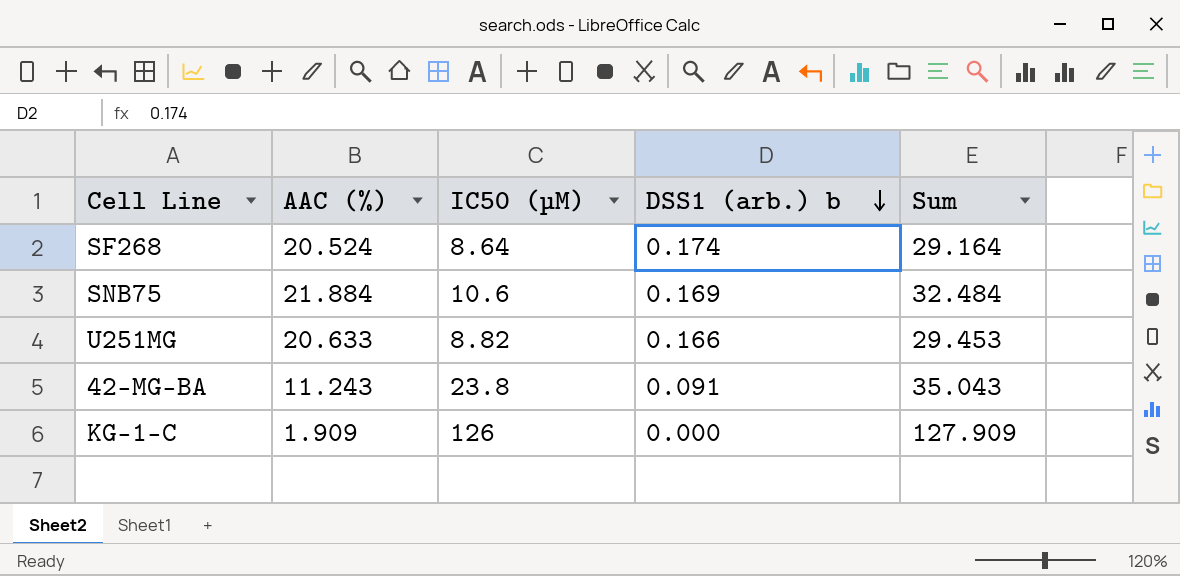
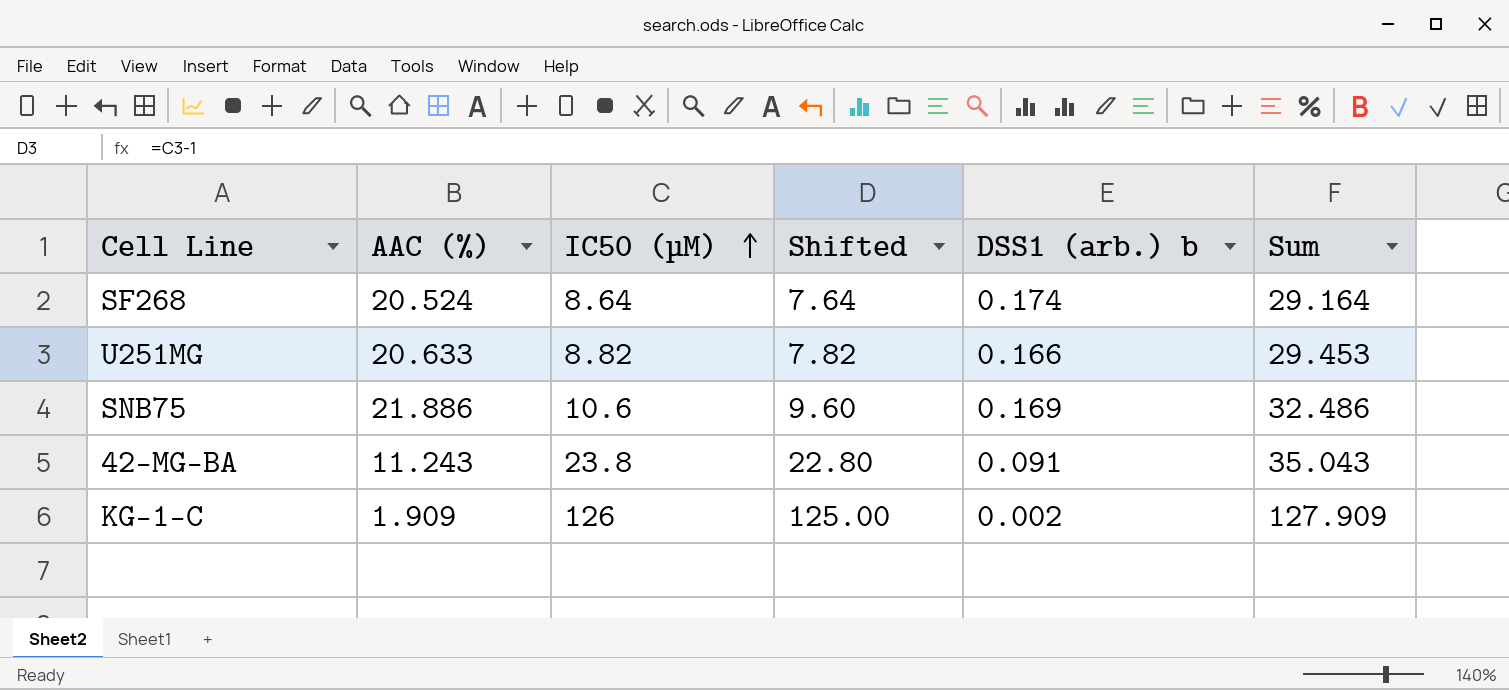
row order: DSS1 (arb.) b descending -> IC50 (µM) ascending
column Shifted | formula: none -> [IC50 (µM)] - 1
SNB75 | AAC (%): 21.884 -> 21.886
SNB75 | Sum: 32.484 -> 32.486
KG-1-C | DSS1 (arb.) b: 0.000 -> 0.002

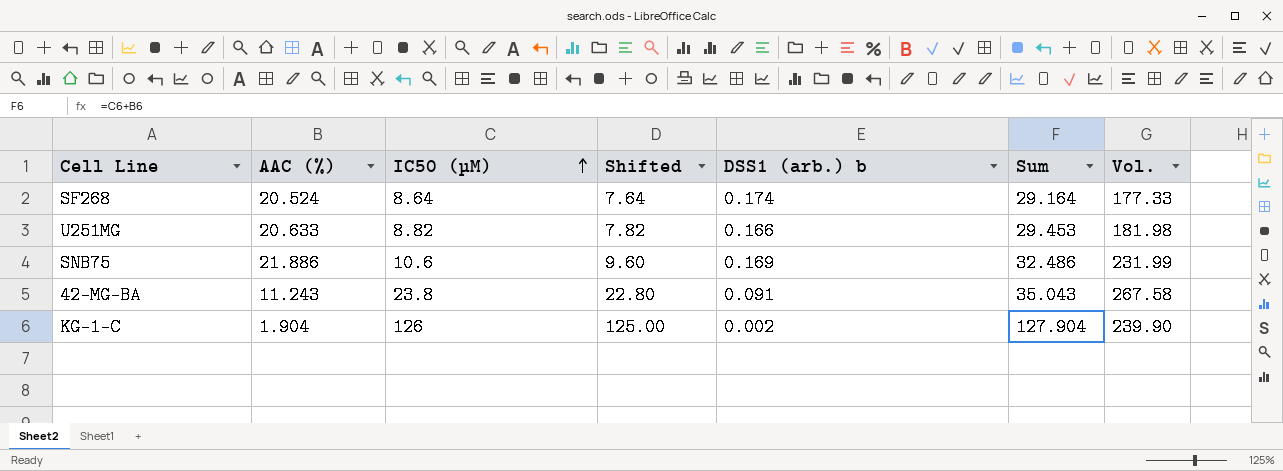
column Vol. | formula: none -> [AAC (%)] * [IC50 (µM)]
KG-1-C | AAC (%): 1.909 -> 1.904
KG-1-C | Sum: 127.909 -> 127.904

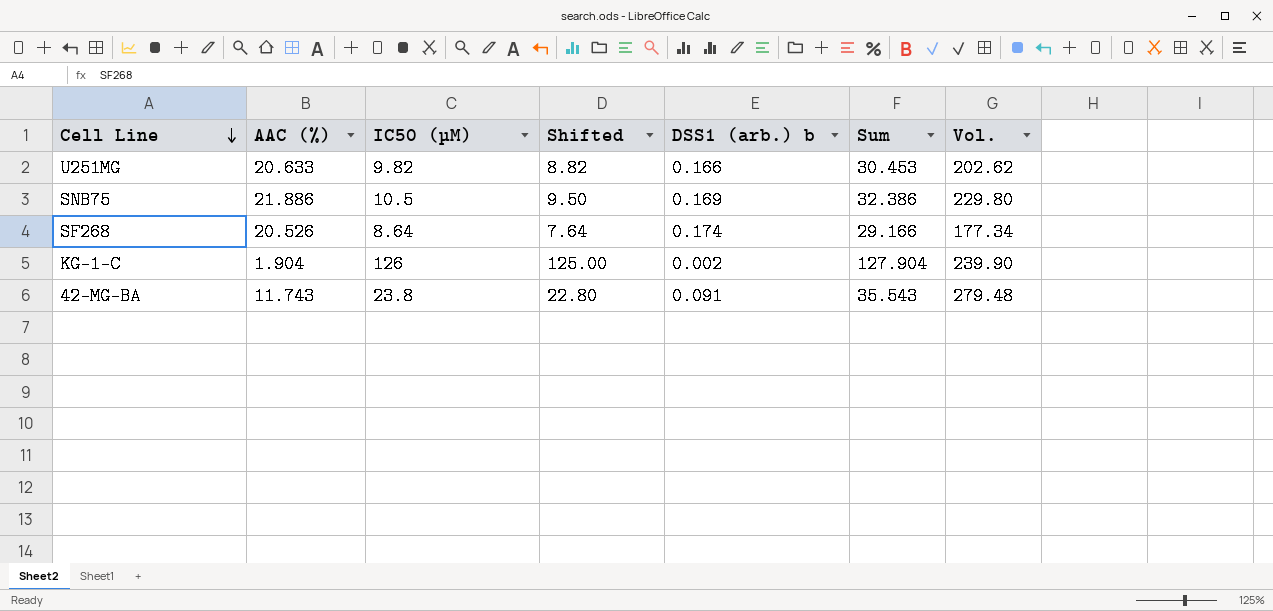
row order: IC50 (µM) ascending -> Cell Line descending
U251MG | IC50 (µM): 8.82 -> 9.82
U251MG | Shifted: 7.82 -> 8.82
U251MG | Sum: 29.453 -> 30.453
U251MG | Vol.: 181.98 -> 202.62
SNB75 | IC50 (µM): 10.6 -> 10.5
SNB75 | Shifted: 9.60 -> 9.50
SNB75 | Sum: 32.486 -> 32.386
SNB75 | Vol.: 231.99 -> 229.80
SF268 | AAC (%): 20.524 -> 20.526
SF268 | Sum: 29.164 -> 29.166
SF268 | Vol.: 177.33 -> 177.34
42-MG-BA | AAC (%): 11.243 -> 11.743
42-MG-BA | Sum: 35.043 -> 35.543
42-MG-BA | Vol.: 267.58 -> 279.48

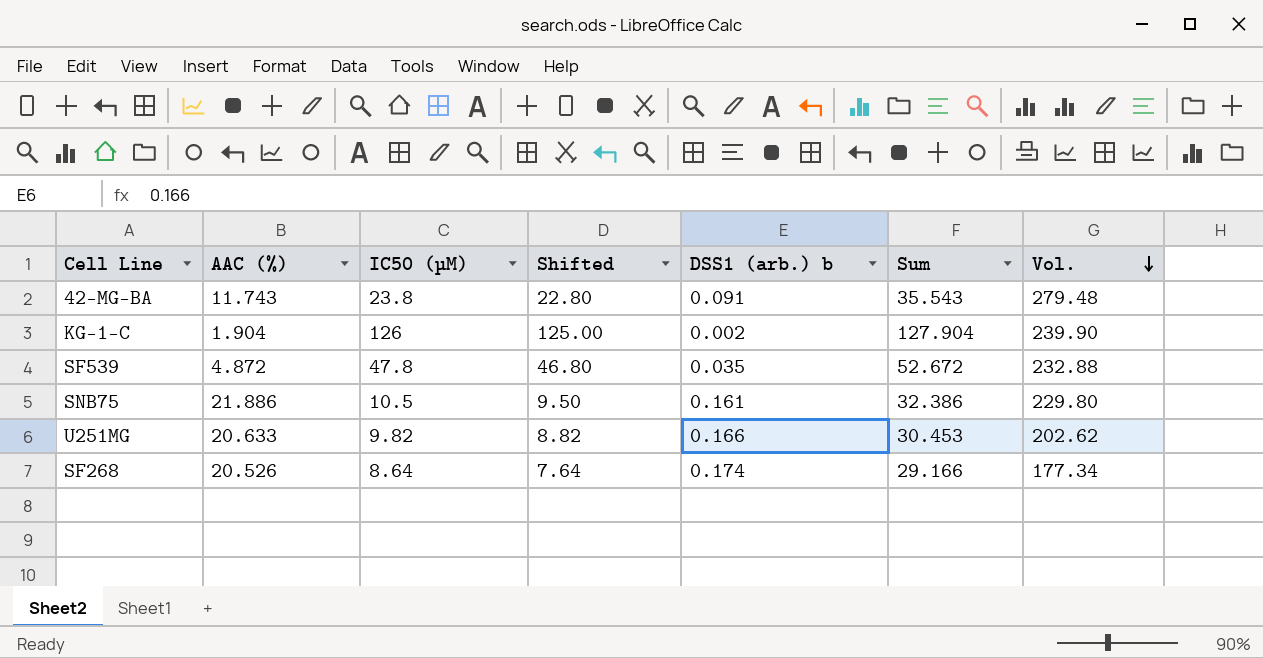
row order: Cell Line descending -> Vol. descending
row SF539: none -> 4.872 | 47.8 | 46.80 | 0.035 | 52.672 | 232.88
SNB75 | DSS1 (arb.) b: 0.169 -> 0.161

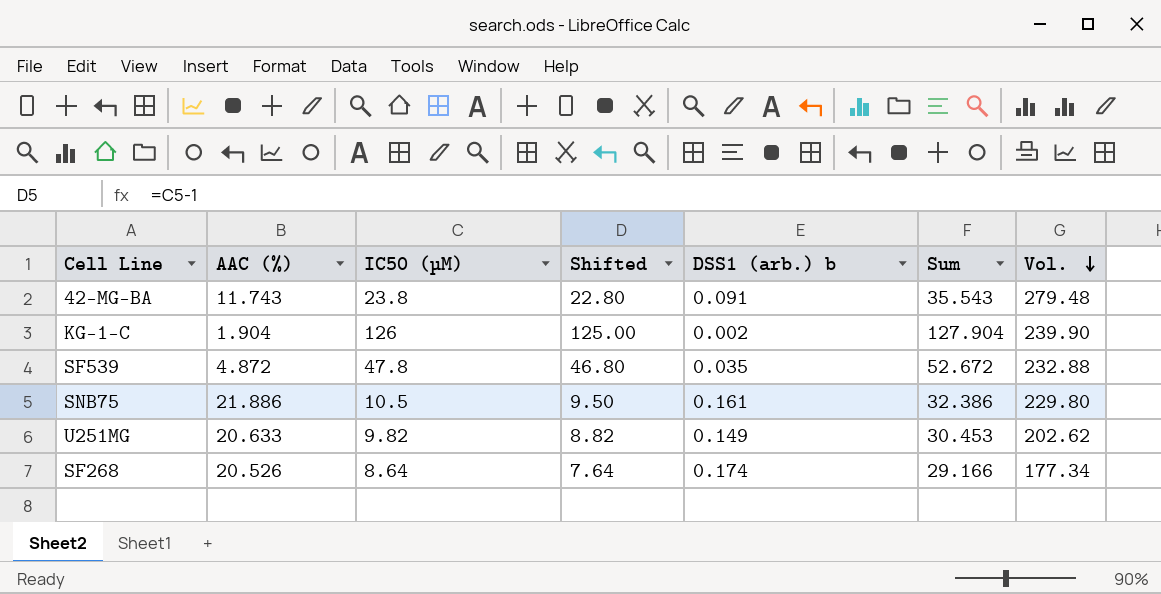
U251MG | DSS1 (arb.) b: 0.166 -> 0.149

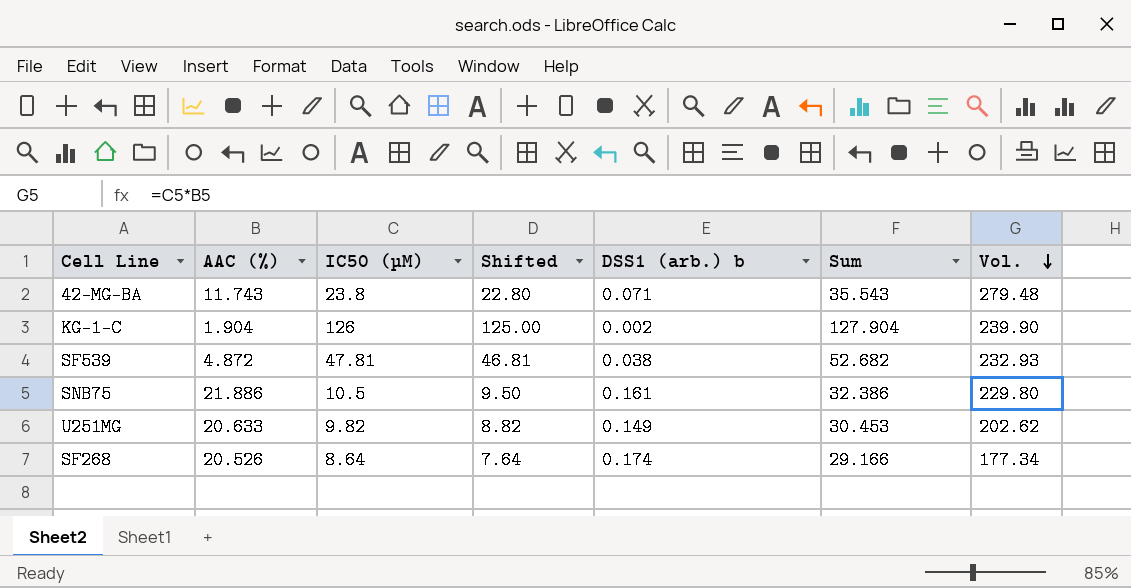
42-MG-BA | DSS1 (arb.) b: 0.091 -> 0.071
SF539 | IC50 (µM): 47.8 -> 47.81
SF539 | Shifted: 46.80 -> 46.81
SF539 | DSS1 (arb.) b: 0.035 -> 0.038
SF539 | Sum: 52.672 -> 52.682
SF539 | Vol.: 232.88 -> 232.93

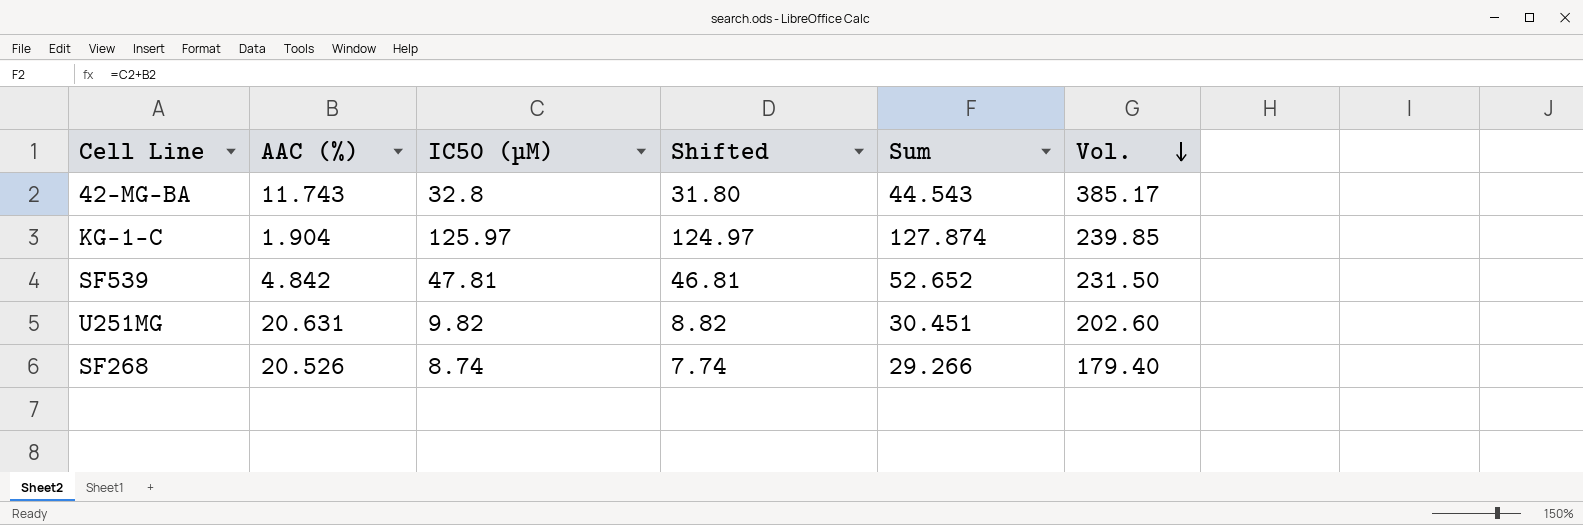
column DSS1 (arb.) b | position: 5 -> none
row SNB75: 21.886 | 10.5 | 9.50 | 0.161 | 32.386 | 229.80 -> none
42-MG-BA | IC50 (µM): 23.8 -> 32.8
42-MG-BA | Shifted: 22.80 -> 31.80
42-MG-BA | Sum: 35.543 -> 44.543
42-MG-BA | Vol.: 279.48 -> 385.17
KG-1-C | IC50 (µM): 126 -> 125.97
KG-1-C | Shifted: 125.00 -> 124.97
KG-1-C | Sum: 127.904 -> 127.874
KG-1-C | Vol.: 239.90 -> 239.85
SF539 | AAC (%): 4.872 -> 4.842
SF539 | Sum: 52.682 -> 52.652
SF539 | Vol.: 232.93 -> 231.50
U251MG | AAC (%): 20.633 -> 20.631
U251MG | Sum: 30.453 -> 30.451
U251MG | Vol.: 202.62 -> 202.60
SF268 | IC50 (µM): 8.64 -> 8.74
SF268 | Shifted: 7.64 -> 7.74
SF268 | Sum: 29.166 -> 29.266
SF268 | Vol.: 177.34 -> 179.40

